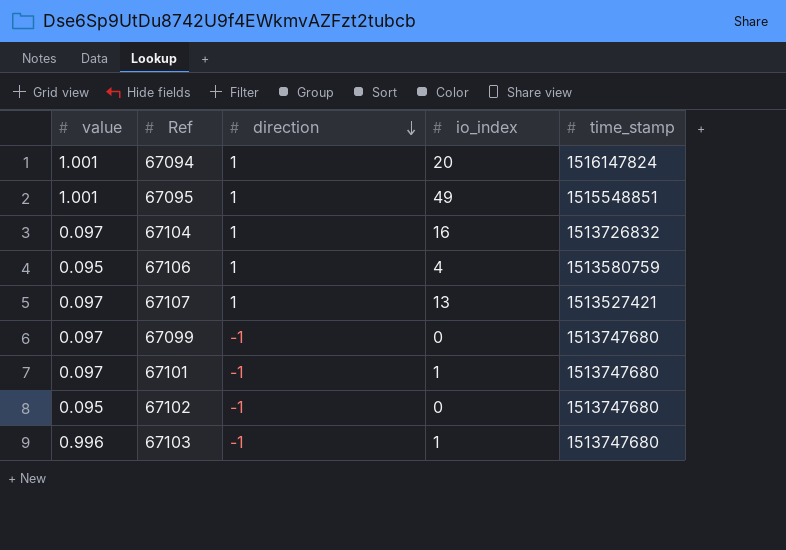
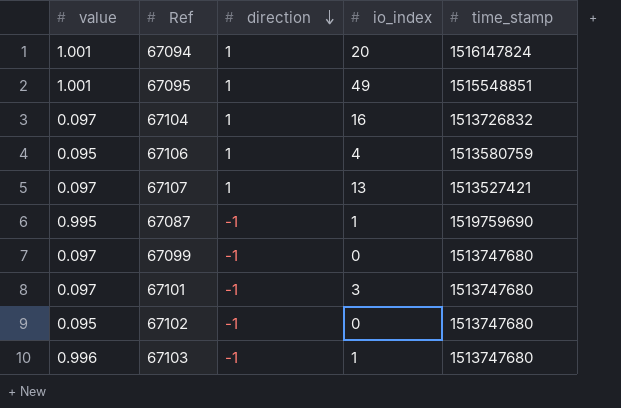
row 67087: none -> 0.995 | -1 | 1 | 1519759690
67101 | io_index: 1 -> 3

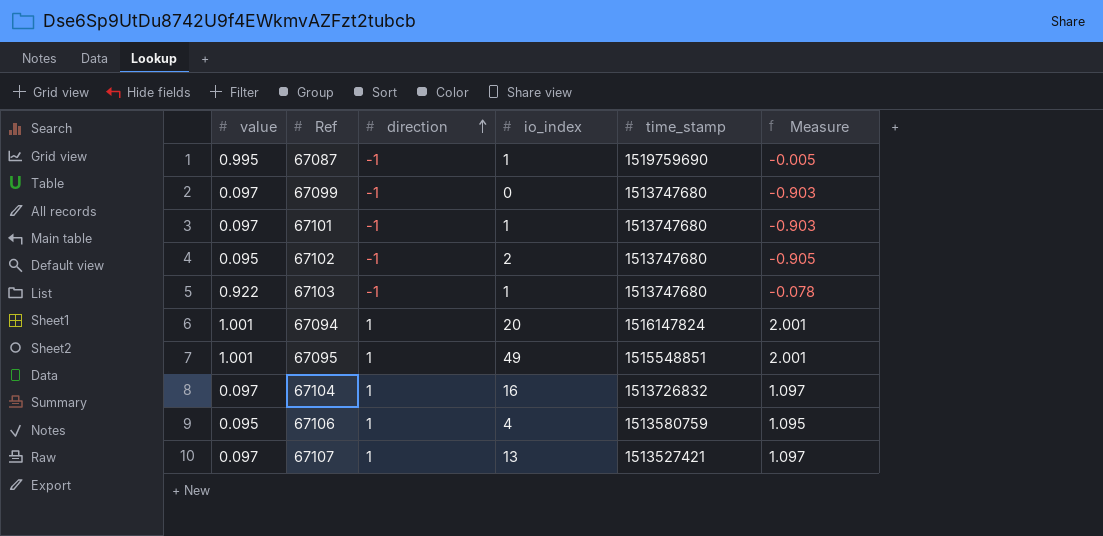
row order: direction descending -> direction ascending
column Measure | formula: none -> [value] + [direction]
67101 | io_index: 3 -> 1
67102 | io_index: 0 -> 2
67103 | value: 0.996 -> 0.922

